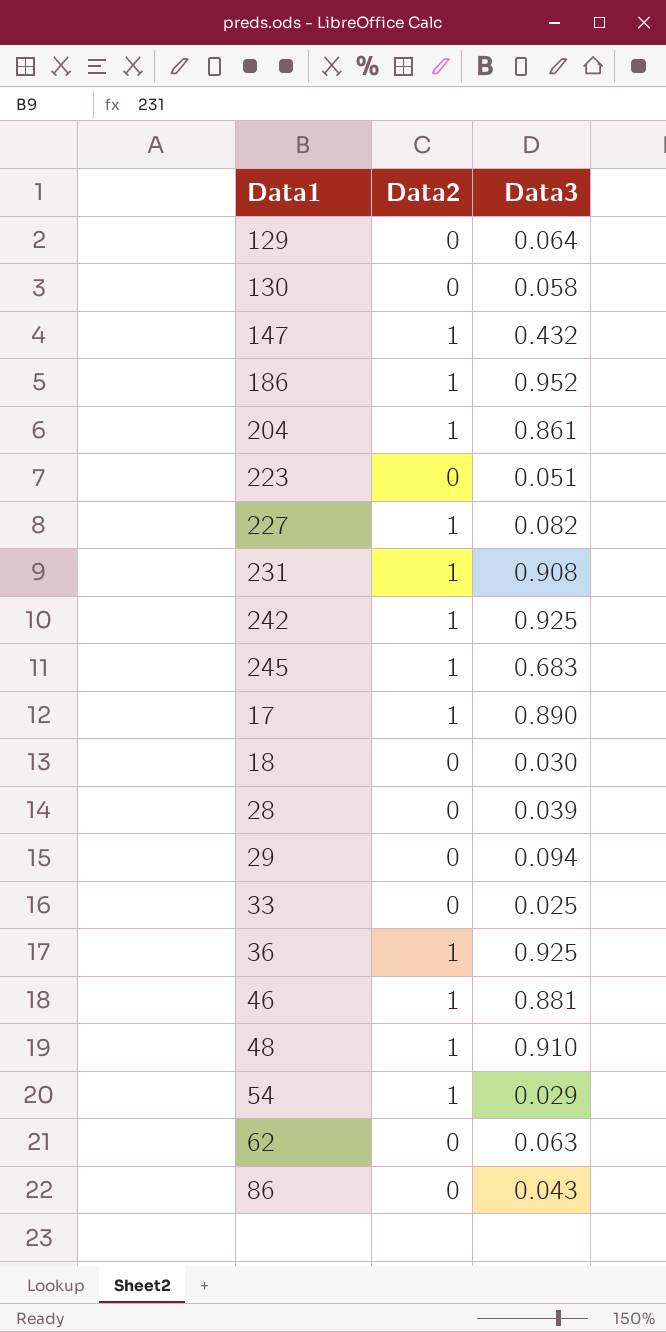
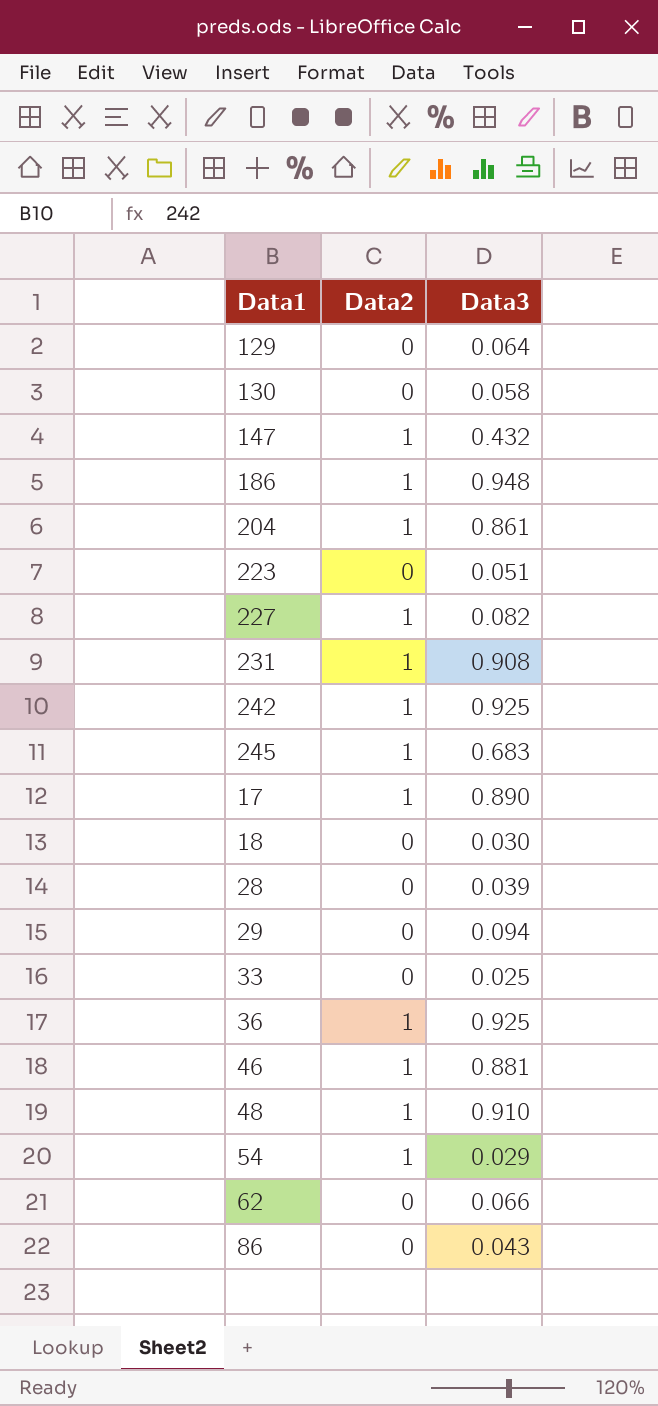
186 | Data3: 0.952 -> 0.948
62 | Data3: 0.063 -> 0.066

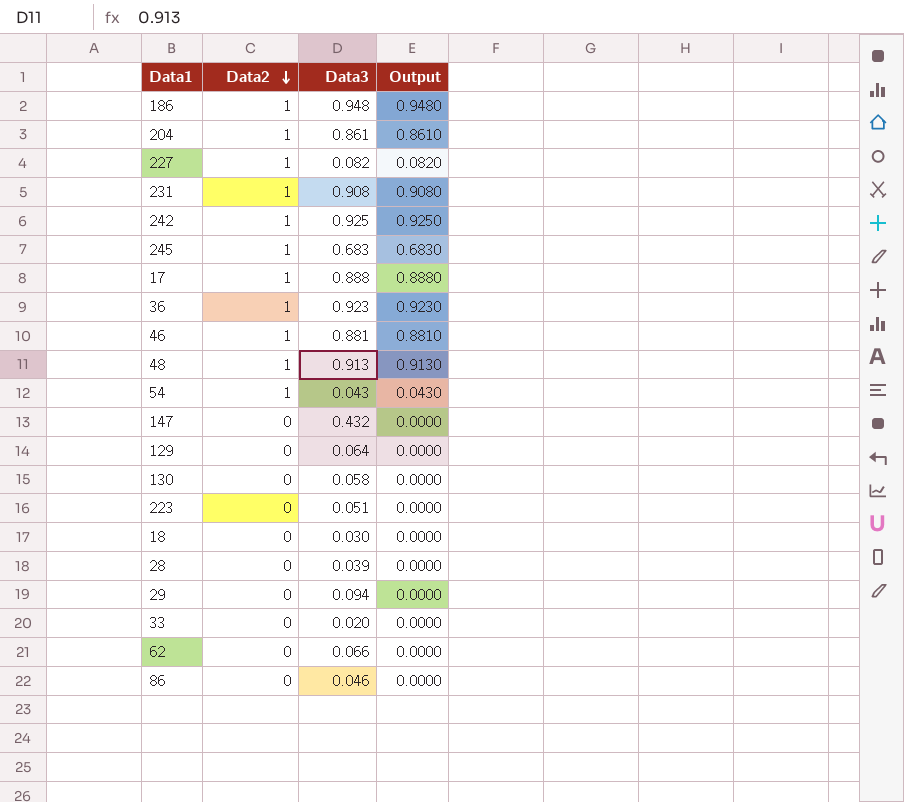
row order: none -> Data2 descending
column Output | formula: none -> [Data2] * [Data3]
17 | Data3: 0.890 -> 0.888
36 | Data3: 0.925 -> 0.923
48 | Data3: 0.910 -> 0.913
54 | Data3: 0.029 -> 0.043
147 | Data2: 1 -> 0
33 | Data3: 0.025 -> 0.020
86 | Data3: 0.043 -> 0.046

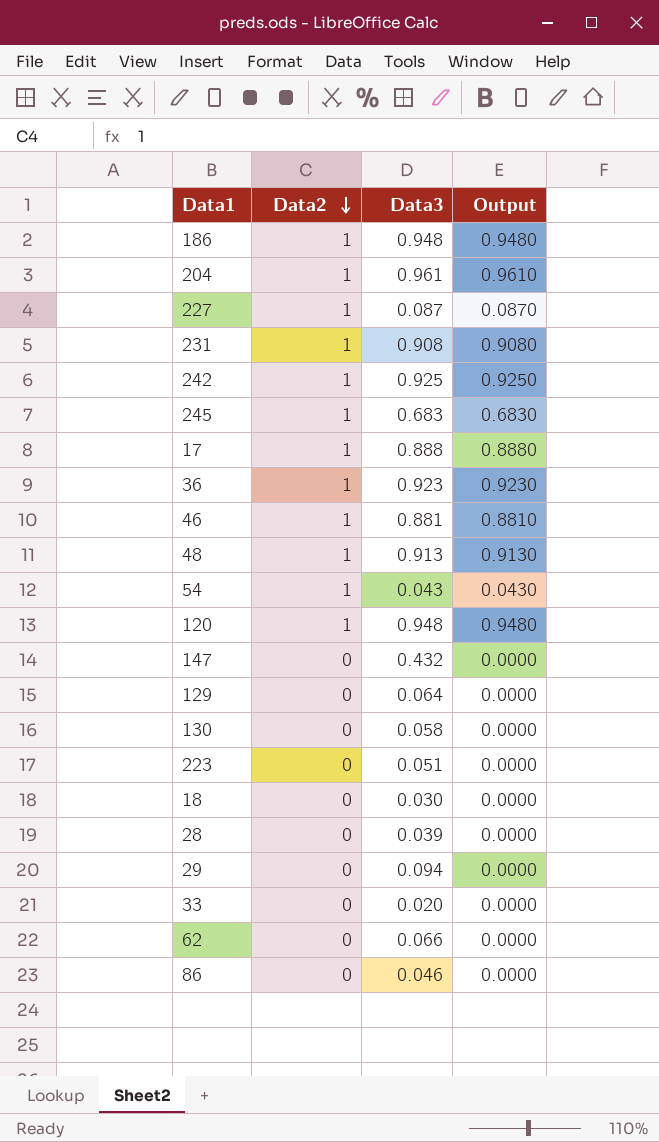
204 | Data3: 0.861 -> 0.961
204 | Output: 0.8610 -> 0.9610
227 | Data3: 0.082 -> 0.087
227 | Output: 0.0820 -> 0.0870
row 120: none -> 1 | 0.948 | 0.9480

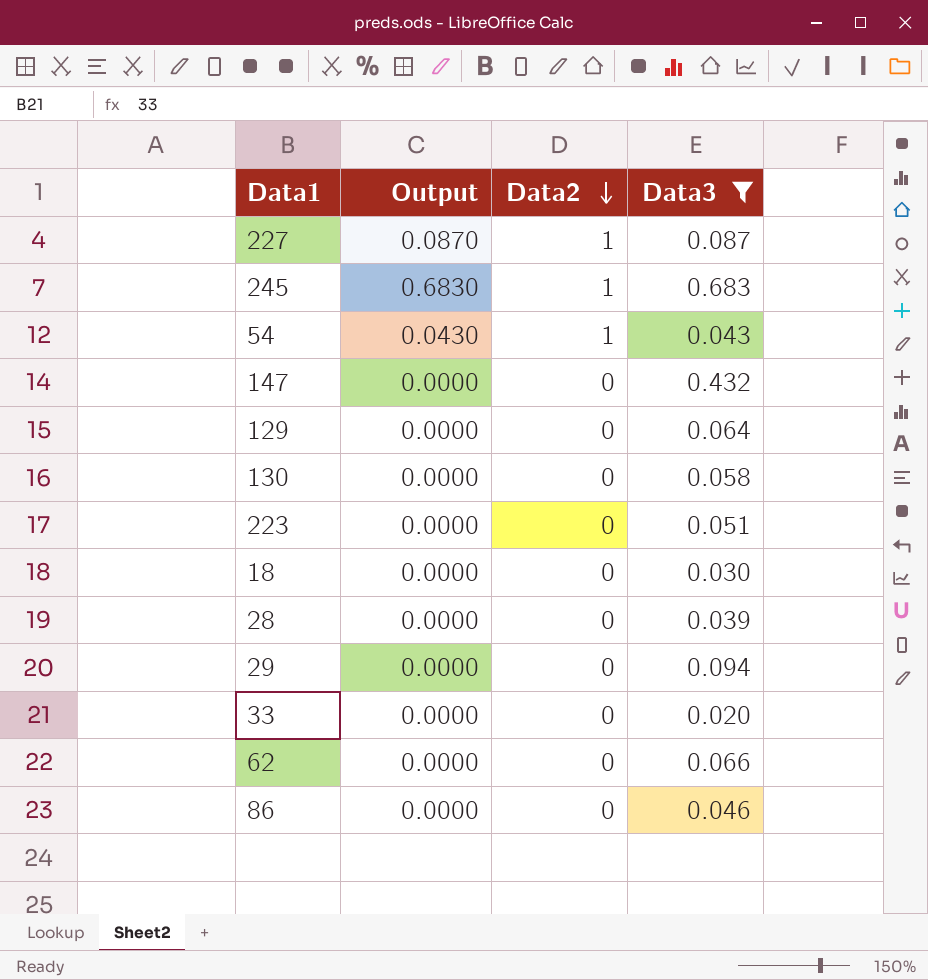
filter: none -> Data3 <= 0.683
column Output | position: 4 -> 2

